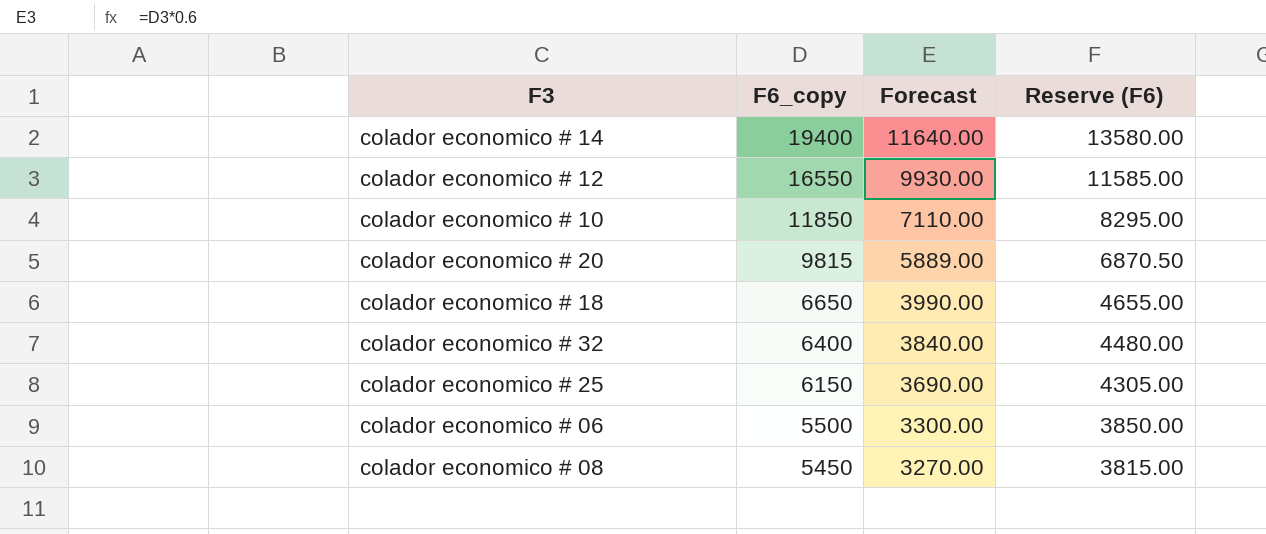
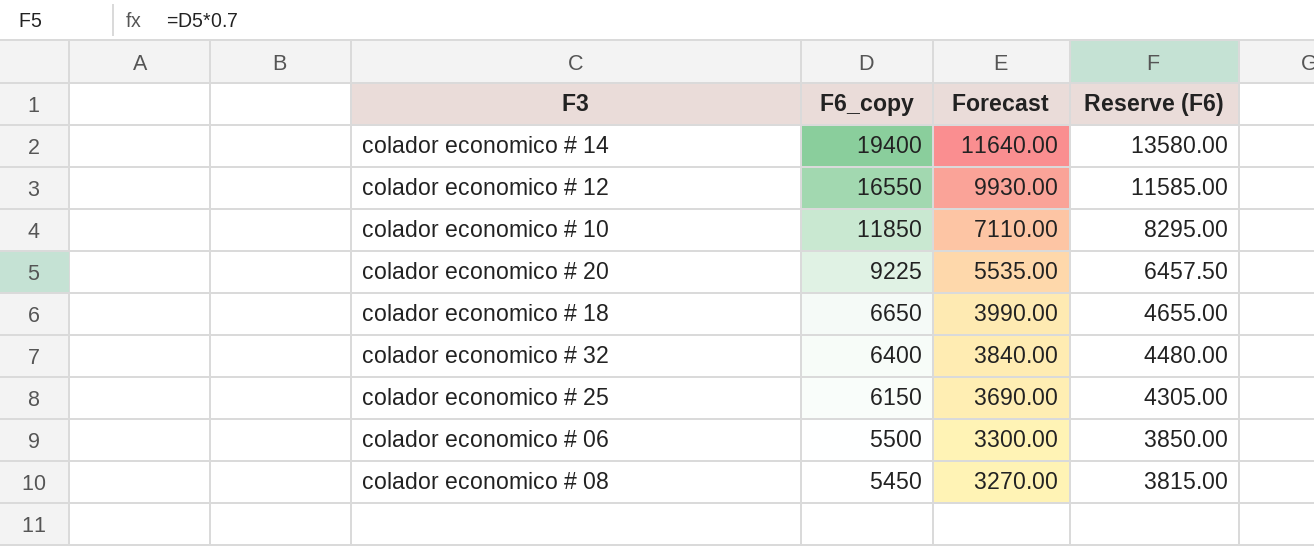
colador economico # 20 | F6_copy: 9815 -> 9225
colador economico # 20 | Forecast: 5889.00 -> 5535.00
colador economico # 20 | Reserve (F6): 6870.50 -> 6457.50

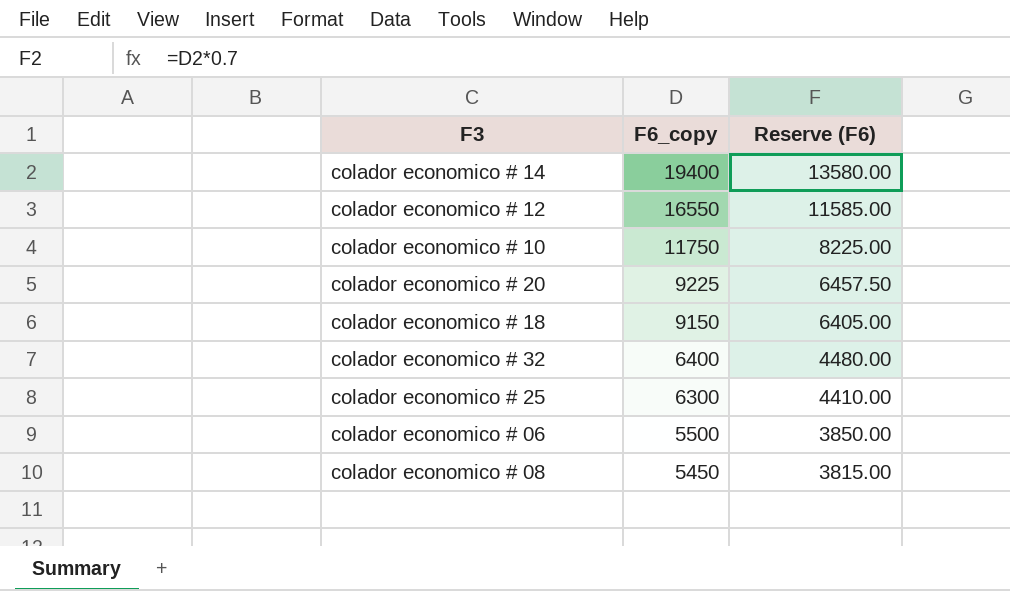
column Forecast | formula: [F6_copy] * 0.6 -> none
colador economico # 10 | F6_copy: 11850 -> 11750
colador economico # 10 | Reserve (F6): 8295.00 -> 8225.00
colador economico # 18 | F6_copy: 6650 -> 9150
colador economico # 18 | Reserve (F6): 4655.00 -> 6405.00
colador economico # 25 | F6_copy: 6150 -> 6300
colador economico # 25 | Reserve (F6): 4305.00 -> 4410.00

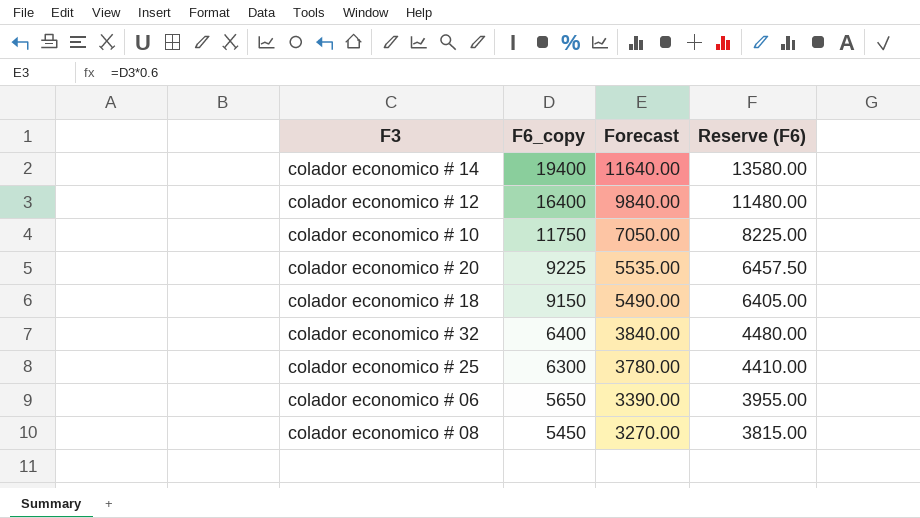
column Forecast | formula: none -> [F6_copy] * 0.6
colador economico # 12 | F6_copy: 16550 -> 16400
colador economico # 12 | Reserve (F6): 11585.00 -> 11480.00
colador economico # 06 | F6_copy: 5500 -> 5650
colador economico # 06 | Reserve (F6): 3850.00 -> 3955.00

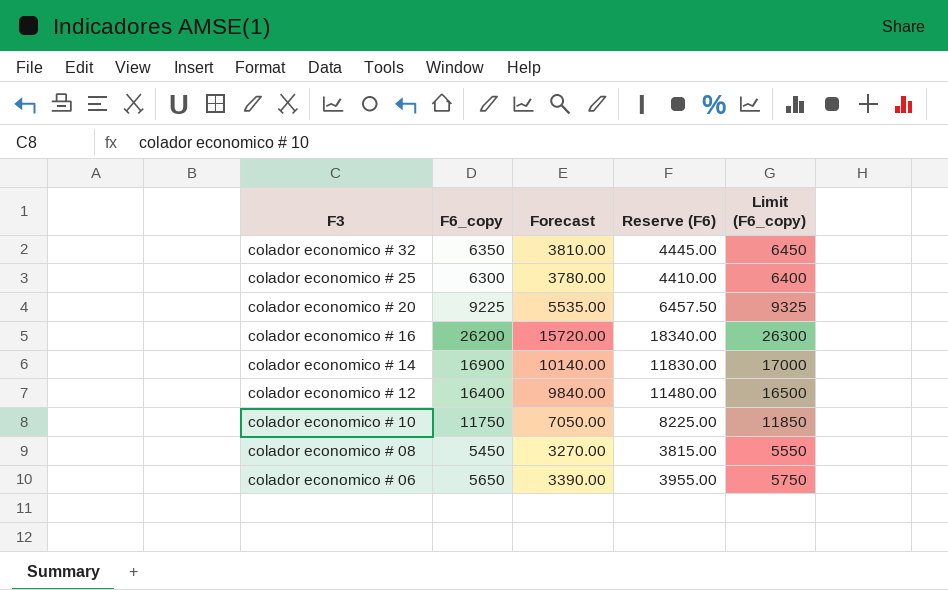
row order: F6_copy descending -> F3 descending
column Limit (F6_copy) | formula: none -> [F6_copy] + 100
row colador economico # 18: 9150 | 5490.00 | 6405.00 -> none
colador economico # 32 | F6_copy: 6400 -> 6350
colador economico # 32 | Forecast: 3840.00 -> 3810.00
colador economico # 32 | Reserve (F6): 4480.00 -> 4445.00
row colador economico # 16: none -> 26200 | 15720.00 | 18340.00 | 26300
colador economico # 14 | F6_copy: 19400 -> 16900
colador economico # 14 | Forecast: 11640.00 -> 10140.00
colador economico # 14 | Reserve (F6): 13580.00 -> 11830.00

